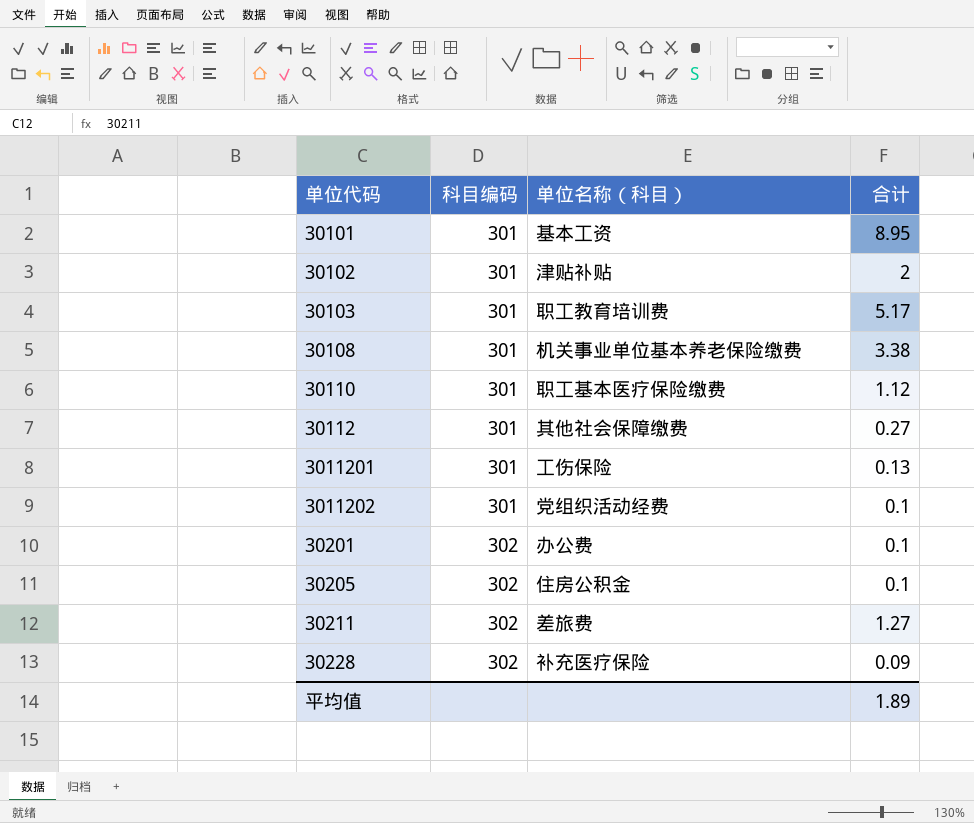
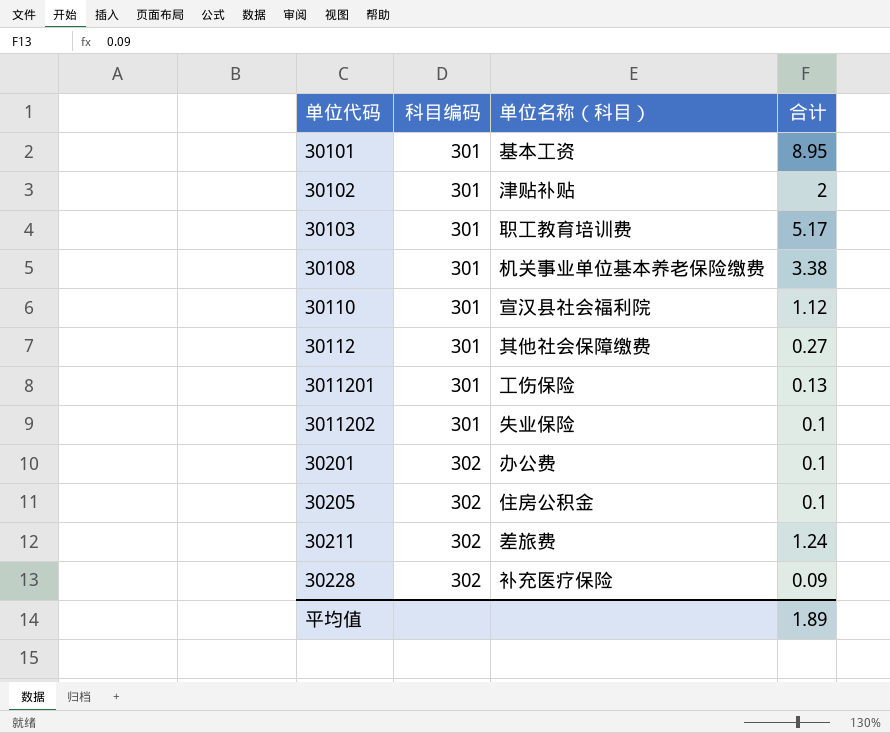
30110 | 单位名称（科目）: 职工基本医疗保险缴费 -> 宣汉县社会福利院
3011202 | 单位名称（科目）: 党组织活动经费 -> 失业保险
30211 | 合计: 1.27 -> 1.24

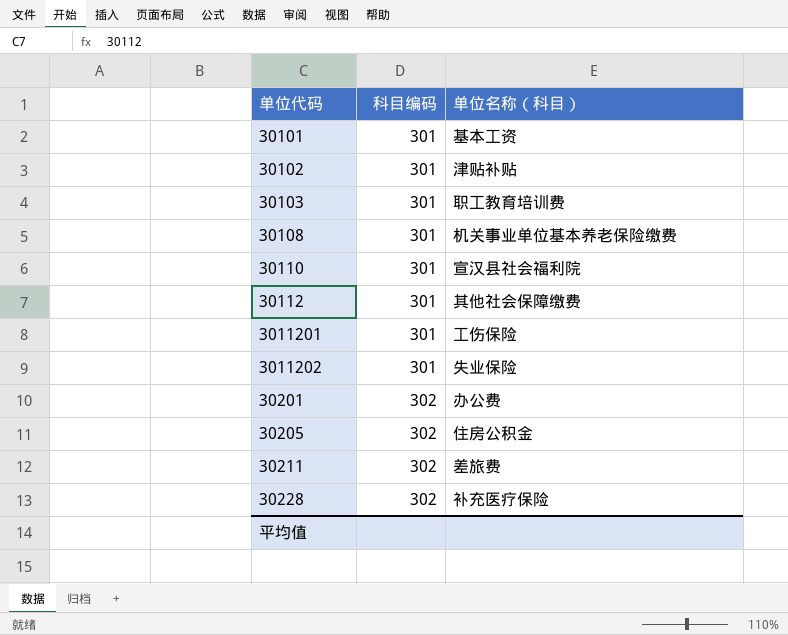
column 合计 | position: 4 -> none

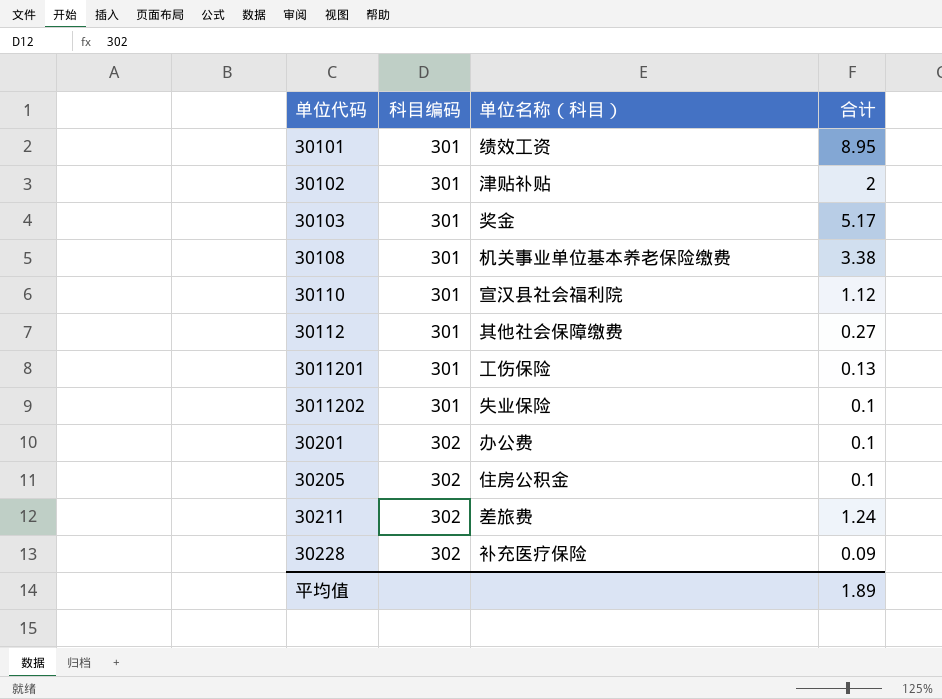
column 合计 | position: none -> 4
30101 | 单位名称（科目）: 基本工资 -> 绩效工资
30103 | 单位名称（科目）: 职工教育培训费 -> 奖金

